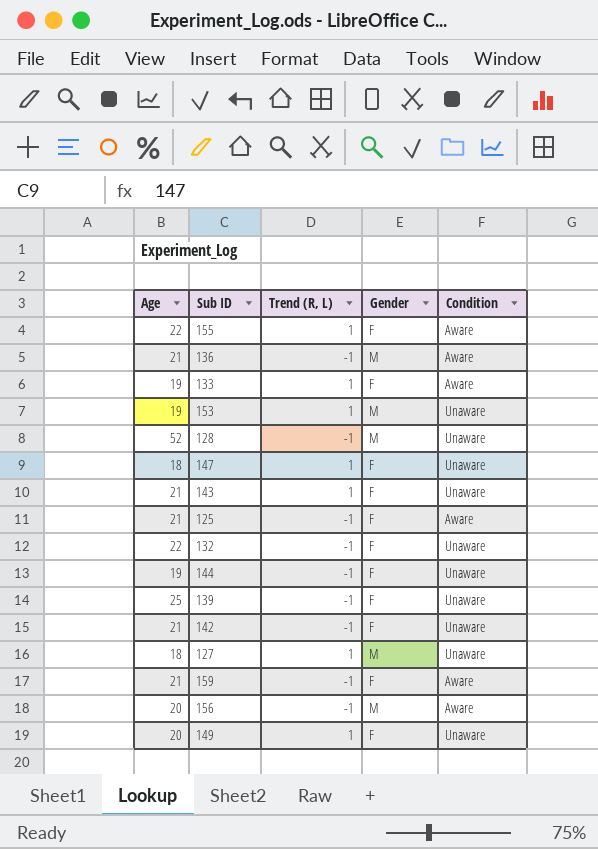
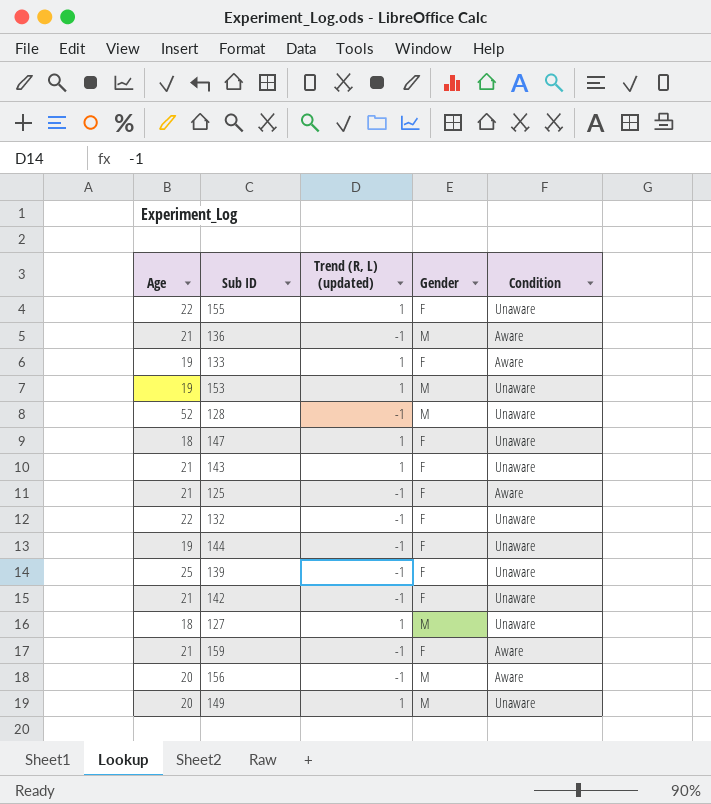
column name: Trend (R, L) -> Trend (R, L) (updated)
155 | Condition: Aware -> Unaware
149 | Gender: F -> M

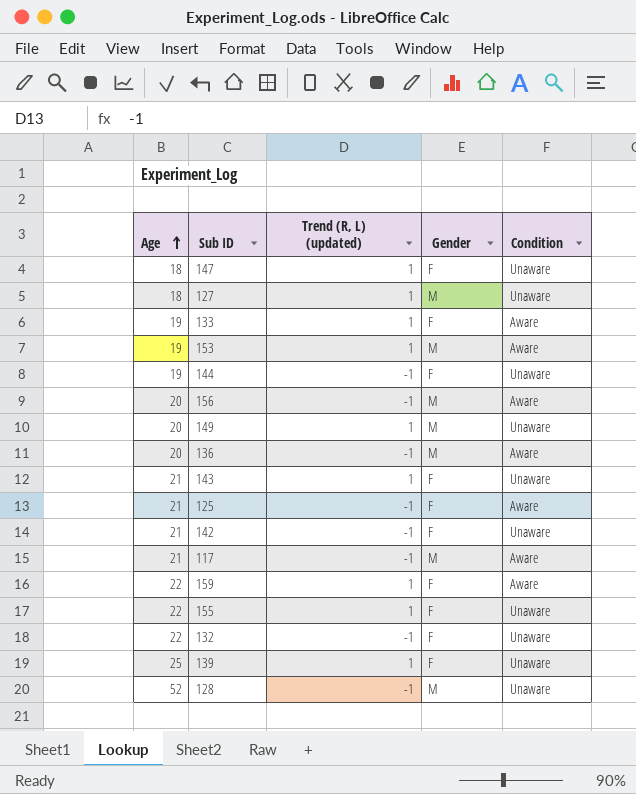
row order: none -> Age ascending
153 | Condition: Unaware -> Aware
136 | Age: 21 -> 20
row 117: none -> 21 | -1 | M | Aware
159 | Age: 21 -> 22
159 | Trend (R, L) (updated): -1 -> 1
139 | Trend (R, L) (updated): -1 -> 1

